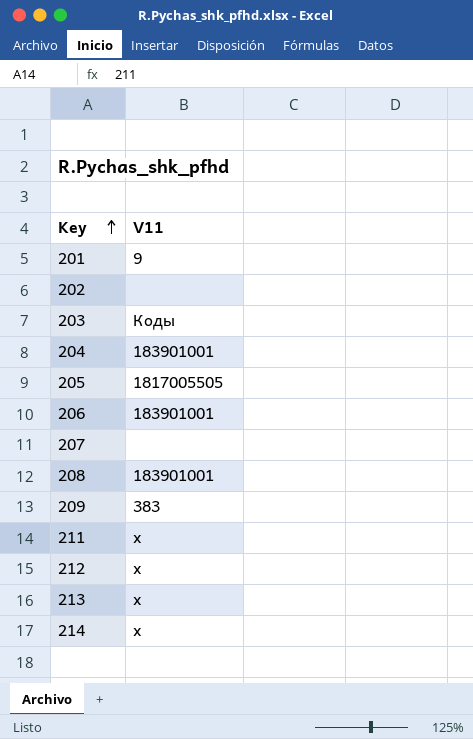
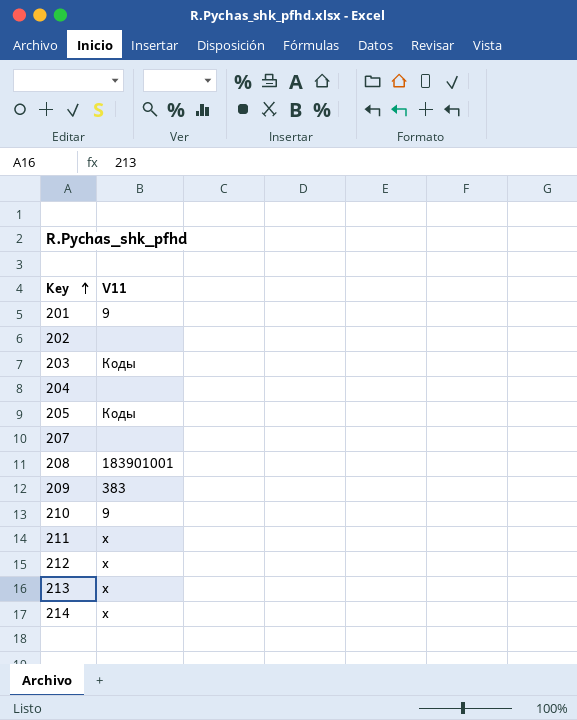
row 206: 183901001 -> none
204 | V11: 183901001 -> none
205 | V11: 1817005505 -> Коды
row 210: none -> 9

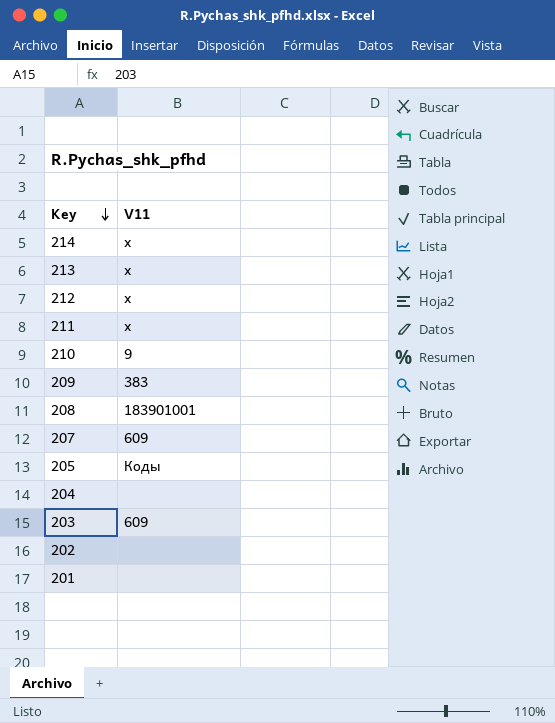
row order: Key ascending -> Key descending
207 | V11: none -> 609
203 | V11: Коды -> 609
201 | V11: 9 -> none

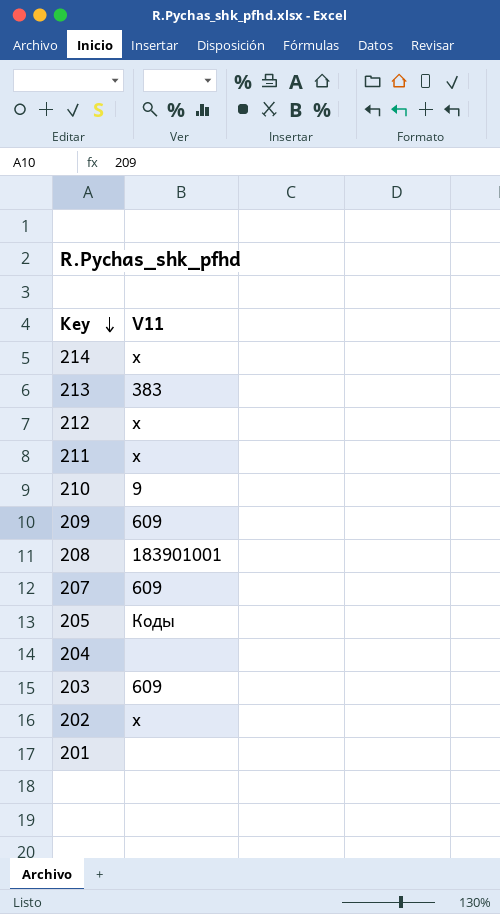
213 | V11: х -> 383
209 | V11: 383 -> 609
202 | V11: none -> х

